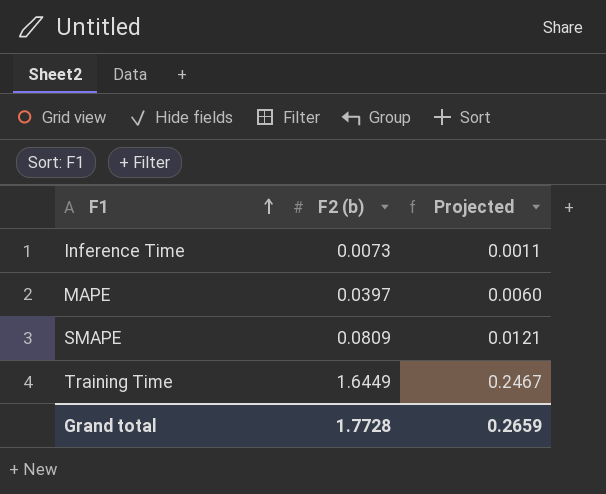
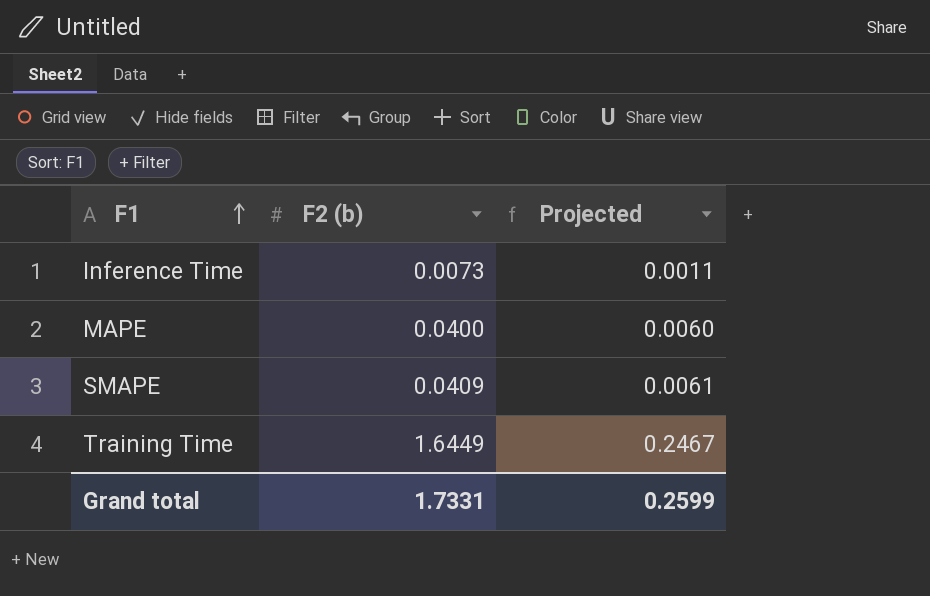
MAPE | F2 (b): 0.0397 -> 0.0400
SMAPE | F2 (b): 0.0809 -> 0.0409
SMAPE | Projected: 0.0121 -> 0.0061
Grand total | F2 (b): 1.7728 -> 1.7331
Grand total | Projected: 0.2659 -> 0.2599

